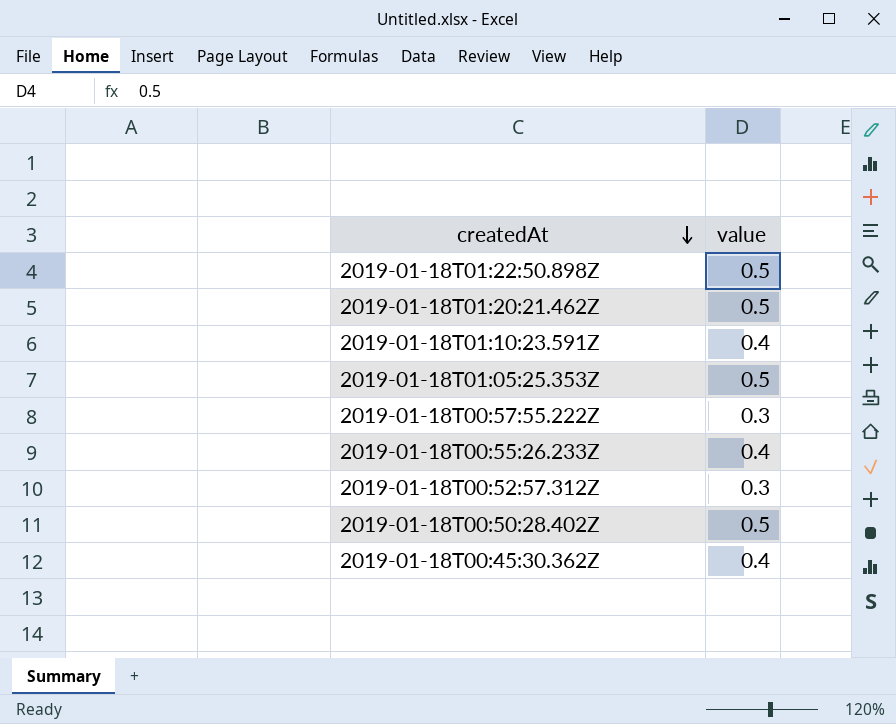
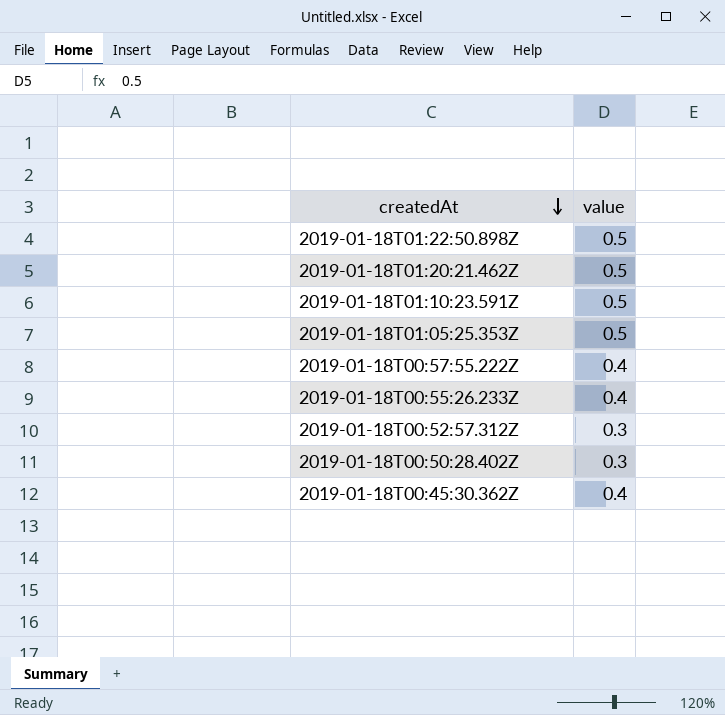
2019-01-18T01:10:23.591Z | value: 0.4 -> 0.5
2019-01-18T00:57:55.222Z | value: 0.3 -> 0.4
2019-01-18T00:50:28.402Z | value: 0.5 -> 0.3

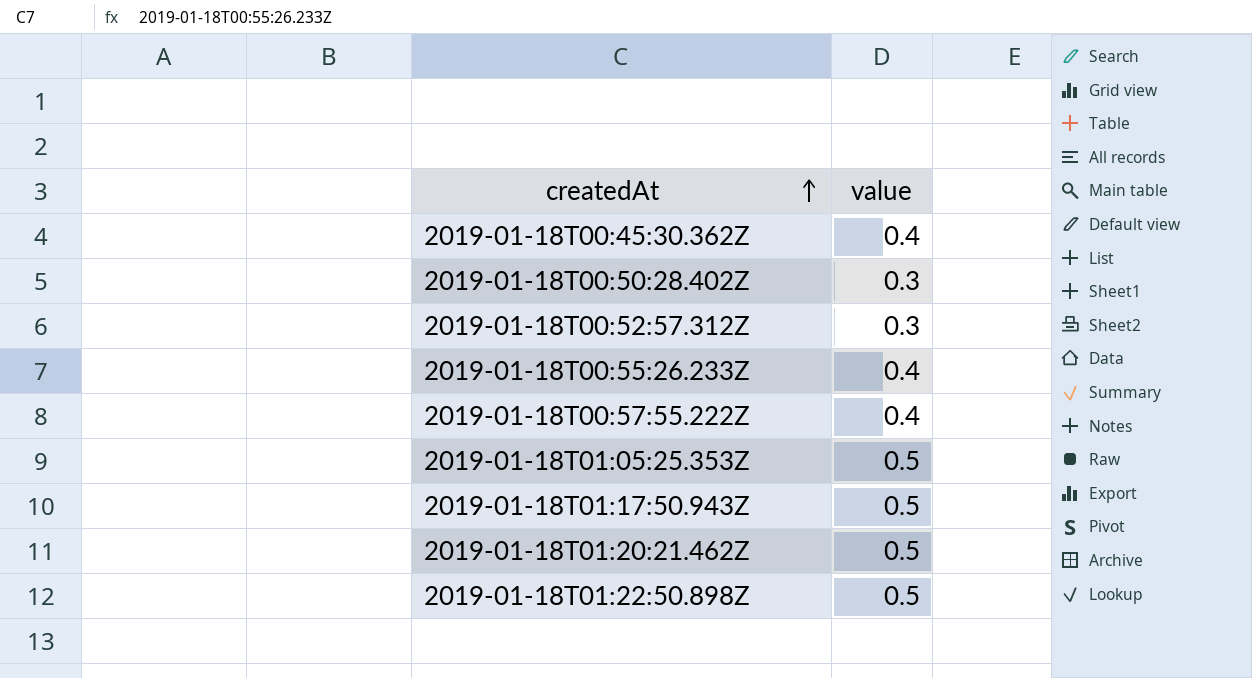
row order: createdAt descending -> createdAt ascending
row 2019-01-18T01:10:23.591Z: 0.5 -> none
row 2019-01-18T01:17:50.943Z: none -> 0.5

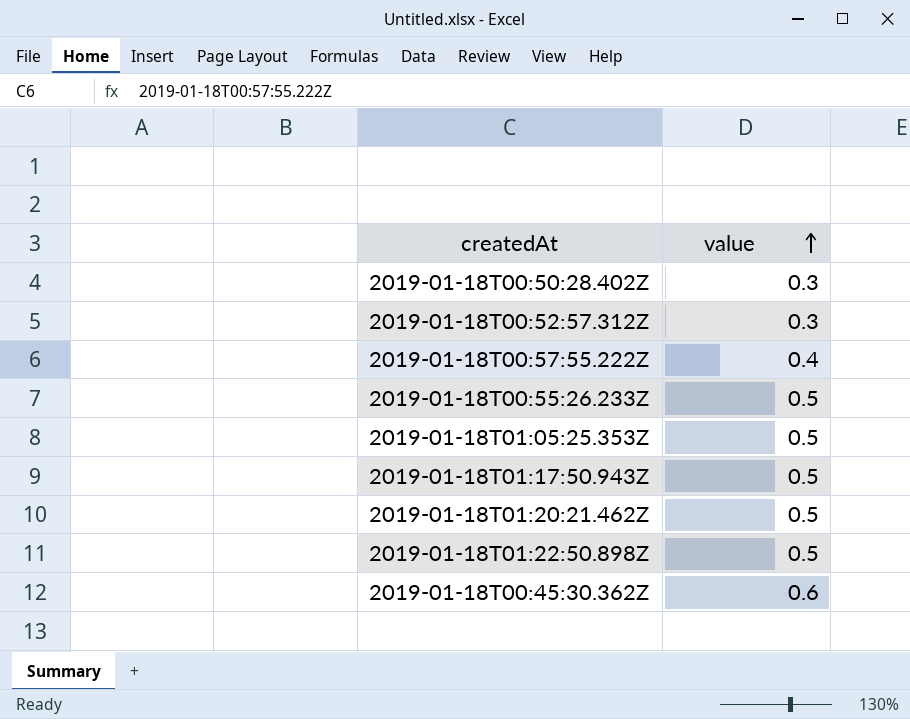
row order: createdAt ascending -> value ascending
2019-01-18T00:55:26.233Z | value: 0.4 -> 0.5
2019-01-18T00:45:30.362Z | value: 0.4 -> 0.6

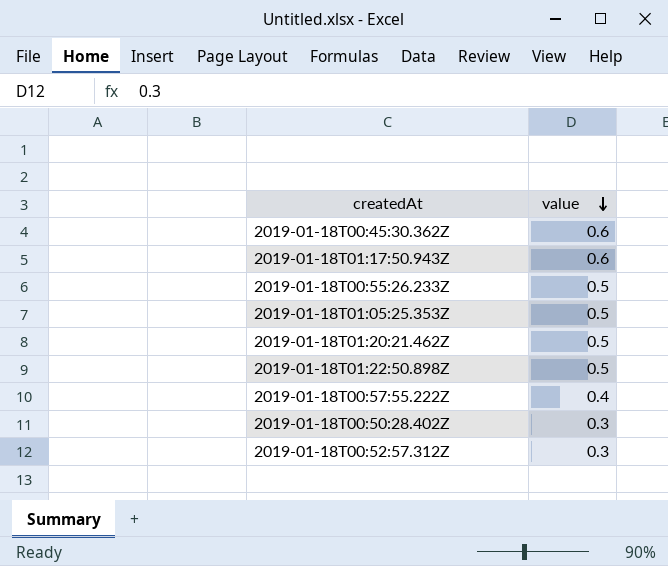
row order: value ascending -> value descending
2019-01-18T01:17:50.943Z | value: 0.5 -> 0.6

